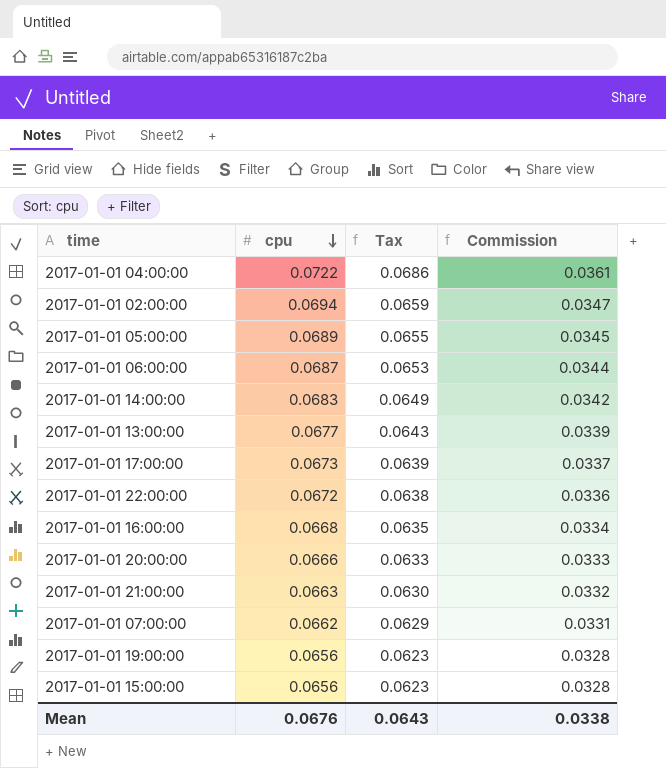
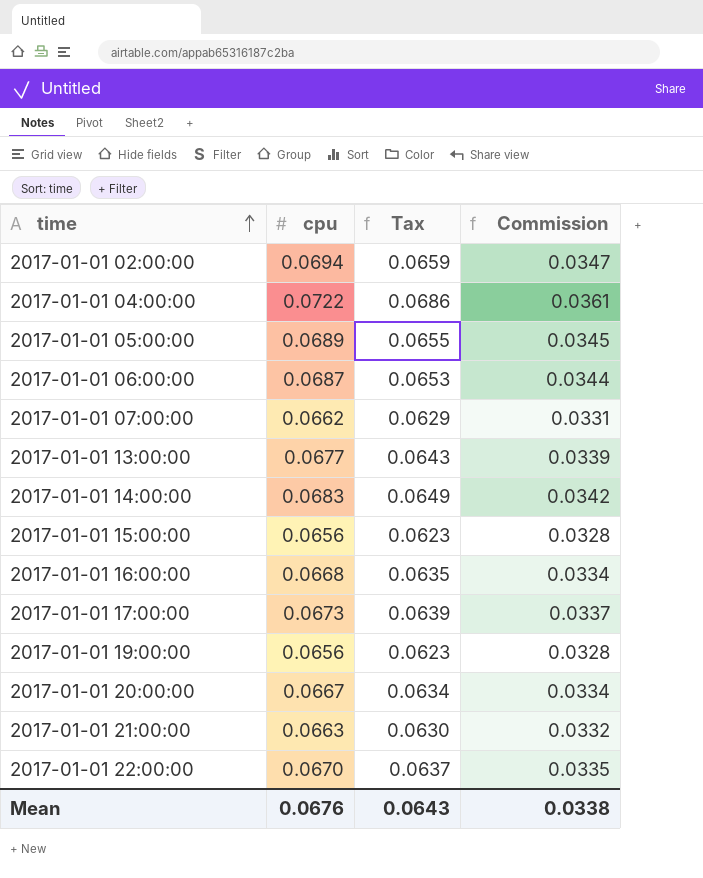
row order: cpu descending -> time ascending
2017-01-01 20:00:00 | cpu: 0.0666 -> 0.0667
2017-01-01 20:00:00 | Tax: 0.0633 -> 0.0634
2017-01-01 20:00:00 | Commission: 0.0333 -> 0.0334
2017-01-01 22:00:00 | cpu: 0.0672 -> 0.0670
2017-01-01 22:00:00 | Tax: 0.0638 -> 0.0637
2017-01-01 22:00:00 | Commission: 0.0336 -> 0.0335

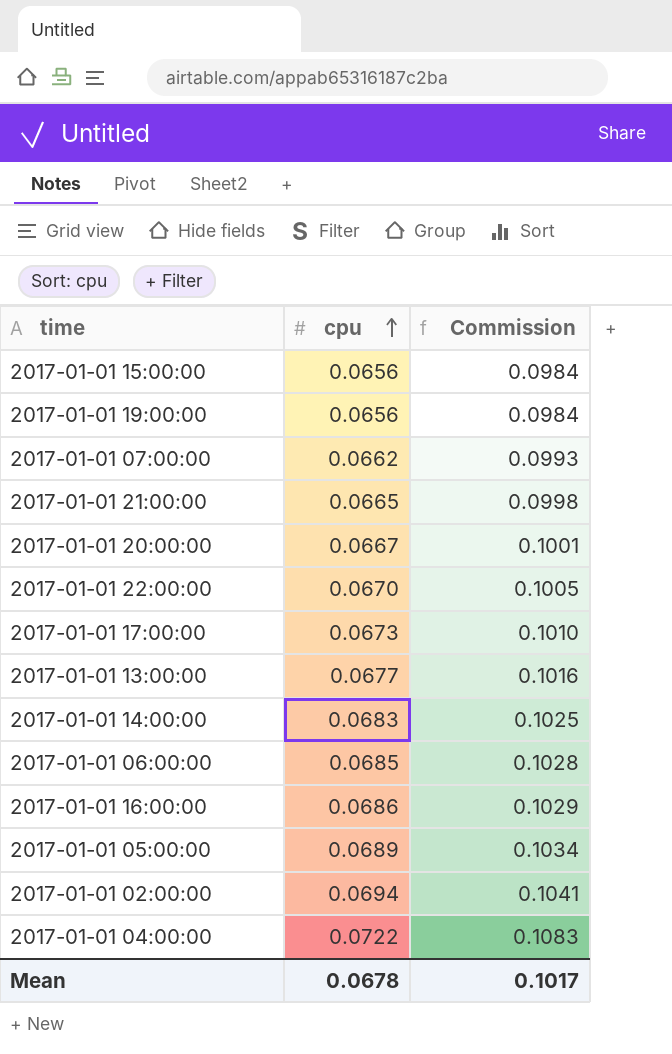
row order: time ascending -> cpu ascending
column Tax | formula: [cpu] * 0.95 -> none
column Commission | formula: [cpu] * 0.5 -> [cpu] * 1.5
2017-01-01 21:00:00 | cpu: 0.0663 -> 0.0665
2017-01-01 06:00:00 | cpu: 0.0687 -> 0.0685
2017-01-01 16:00:00 | cpu: 0.0668 -> 0.0686
Mean | cpu: 0.0676 -> 0.0678
Mean | Commission: 0.0338 -> 0.1017

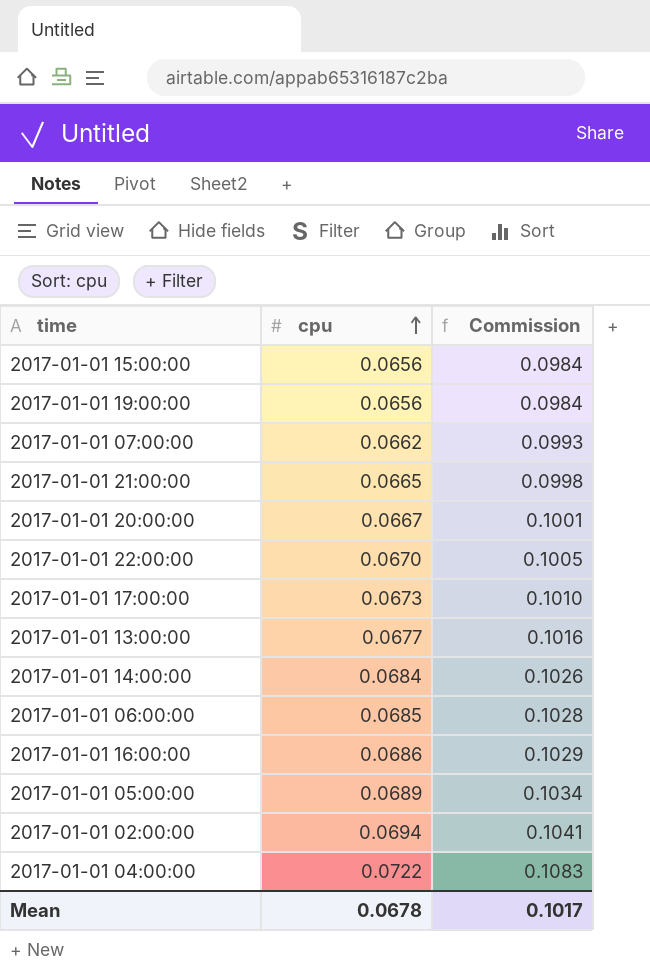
2017-01-01 14:00:00 | cpu: 0.0683 -> 0.0684
2017-01-01 14:00:00 | Commission: 0.1025 -> 0.1026

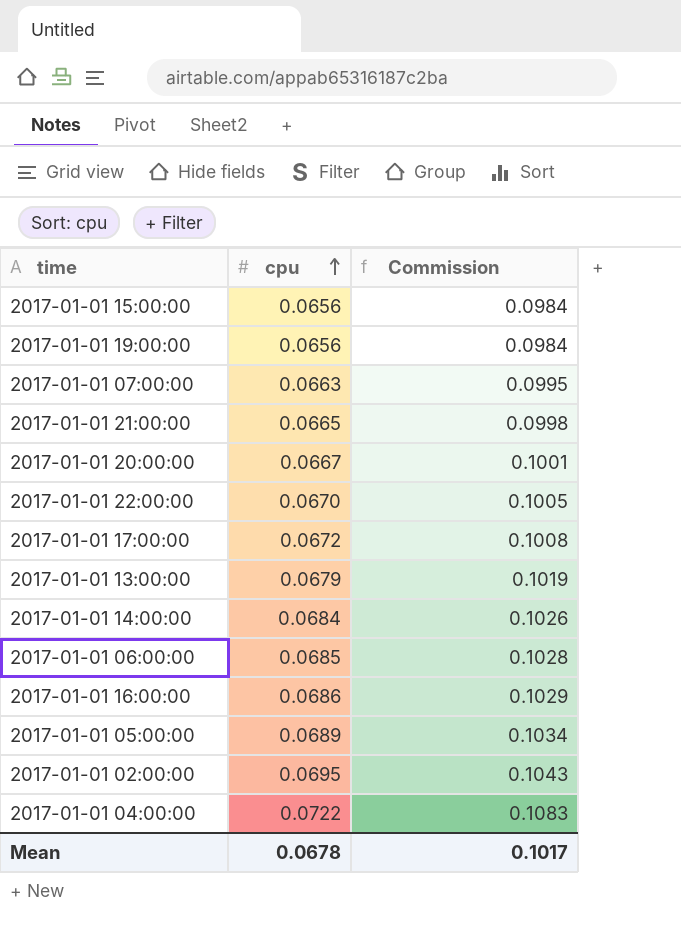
2017-01-01 07:00:00 | cpu: 0.0662 -> 0.0663
2017-01-01 07:00:00 | Commission: 0.0993 -> 0.0995
2017-01-01 17:00:00 | cpu: 0.0673 -> 0.0672
2017-01-01 17:00:00 | Commission: 0.1010 -> 0.1008
2017-01-01 13:00:00 | cpu: 0.0677 -> 0.0679
2017-01-01 13:00:00 | Commission: 0.1016 -> 0.1019
2017-01-01 02:00:00 | cpu: 0.0694 -> 0.0695
2017-01-01 02:00:00 | Commission: 0.1041 -> 0.1043

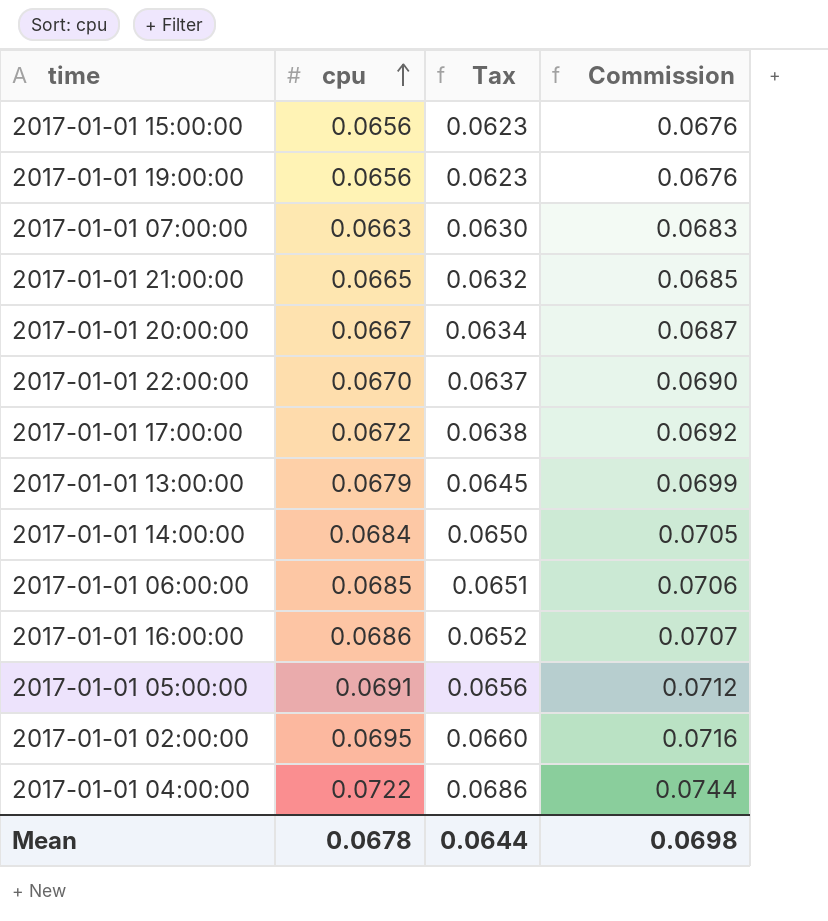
column Tax | formula: none -> [cpu] * 0.95
column Commission | formula: [cpu] * 1.5 -> [cpu] * 1.03
2017-01-01 05:00:00 | cpu: 0.0689 -> 0.0691
Mean | Commission: 0.1017 -> 0.0698

